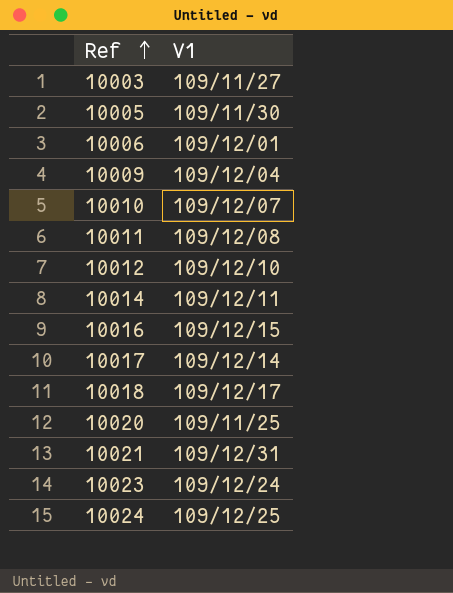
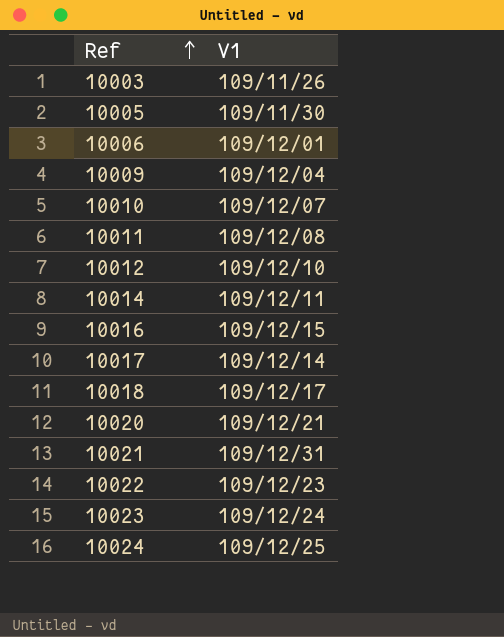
10003 | V1: 109/11/27 -> 109/11/26
10020 | V1: 109/11/25 -> 109/12/21
row 10022: none -> 109/12/23

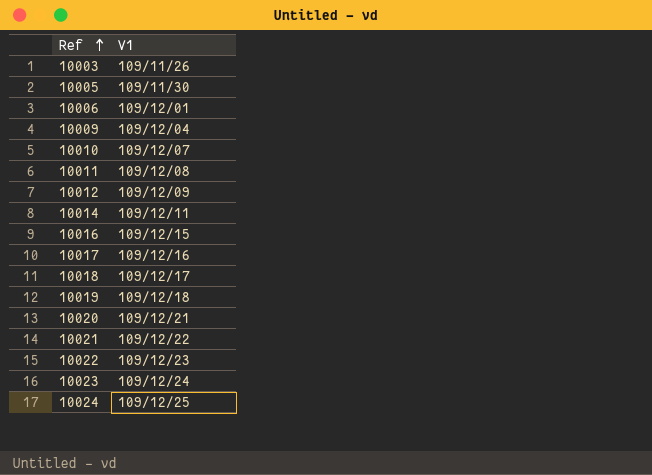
10012 | V1: 109/12/10 -> 109/12/09
10017 | V1: 109/12/14 -> 109/12/16
row 10019: none -> 109/12/18
10021 | V1: 109/12/31 -> 109/12/22

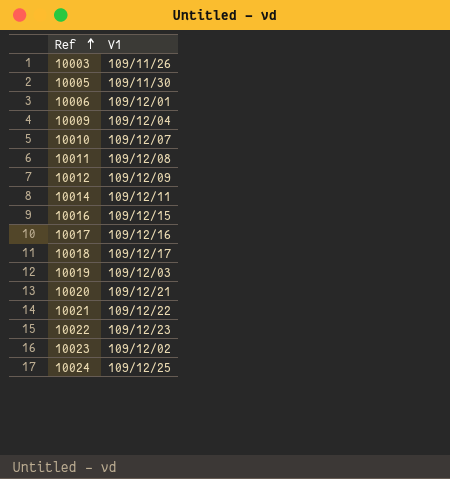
10019 | V1: 109/12/18 -> 109/12/03
10023 | V1: 109/12/24 -> 109/12/02

